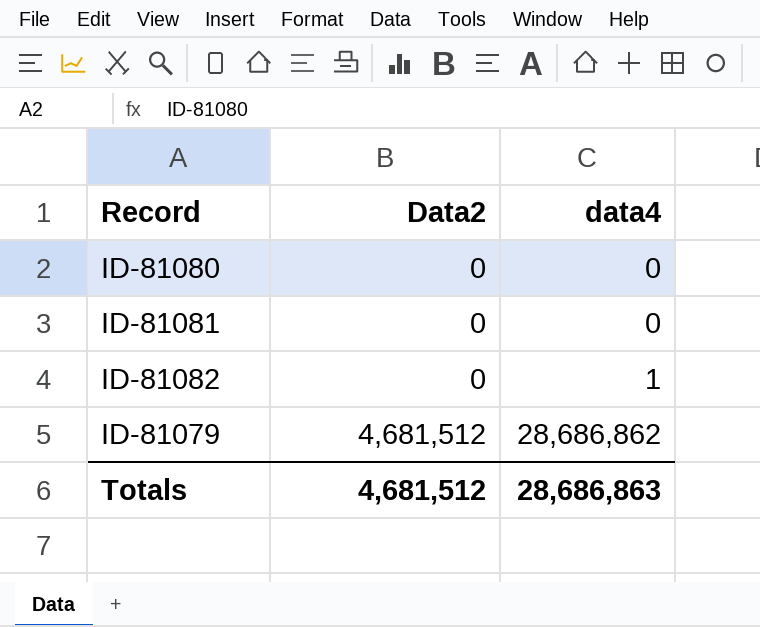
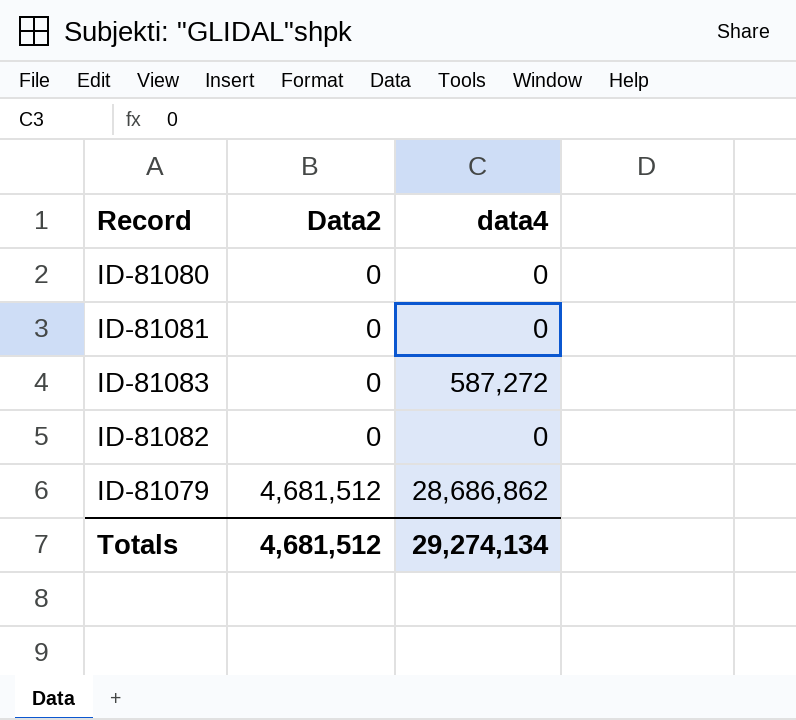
row ID-81083: none -> 0 | 587,272
ID-81082 | data4: 1 -> 0
Totals | data4: 28,686,863 -> 29,274,134

